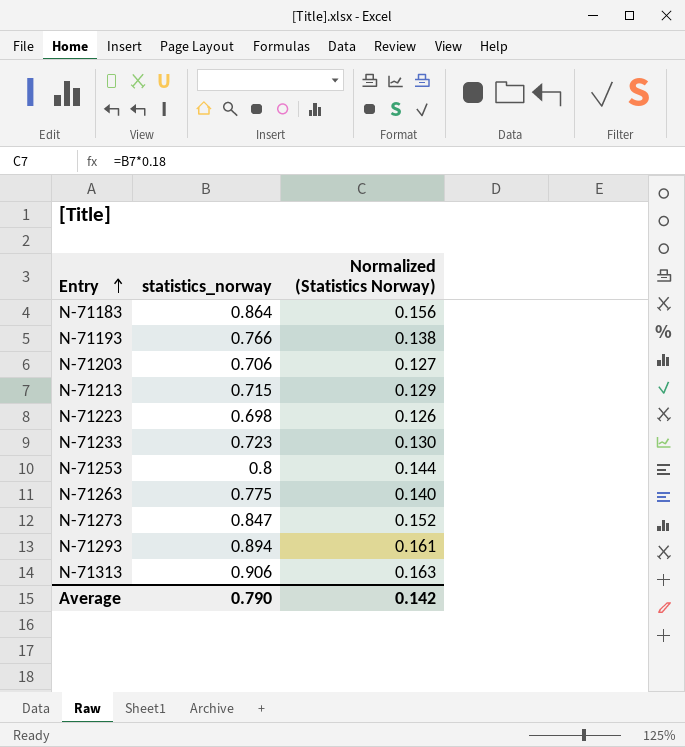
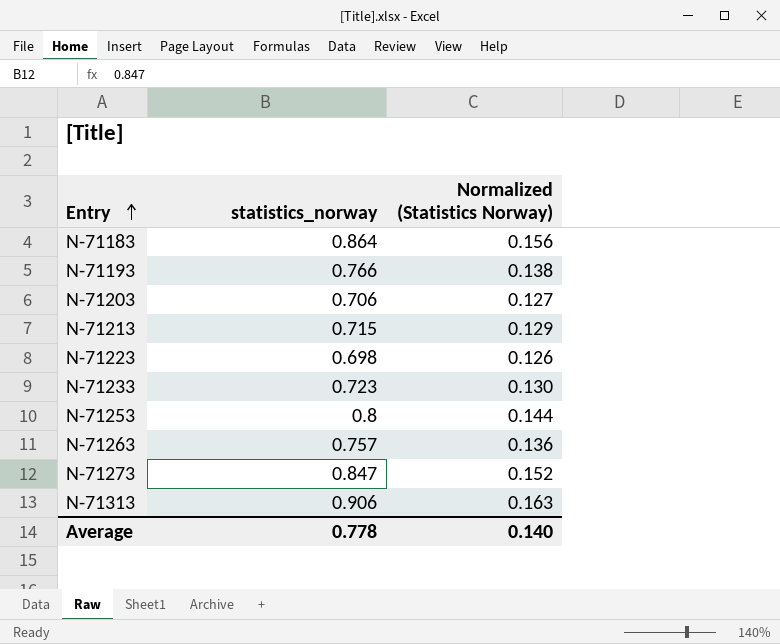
row N-71293: 0.894 | 0.161 -> none
N-71263 | statistics_norway: 0.775 -> 0.757
N-71263 | Normalized (Statistics Norway): 0.140 -> 0.136
Average | statistics_norway: 0.790 -> 0.778
Average | Normalized (Statistics Norway): 0.142 -> 0.140

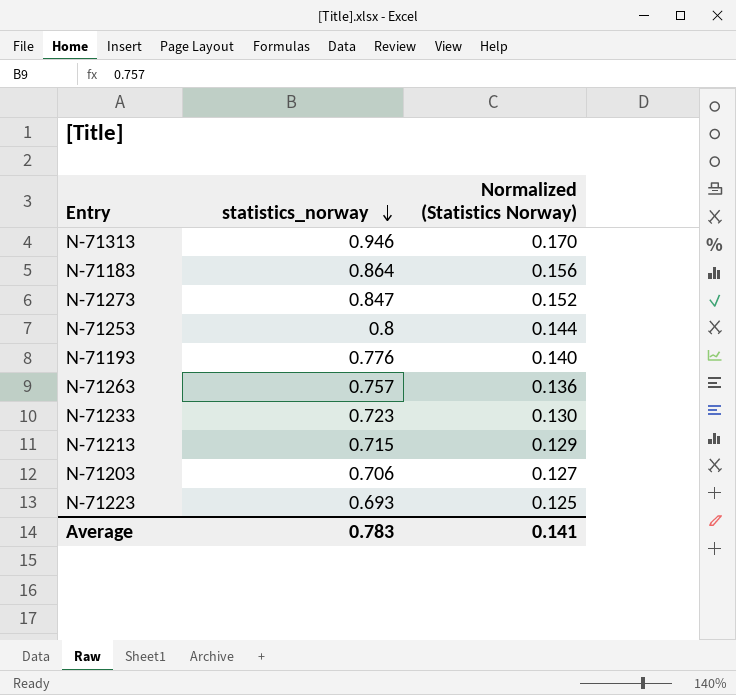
row order: Entry ascending -> statistics_norway descending
N-71313 | statistics_norway: 0.906 -> 0.946
N-71313 | Normalized (Statistics Norway): 0.163 -> 0.170
N-71193 | statistics_norway: 0.766 -> 0.776
N-71193 | Normalized (Statistics Norway): 0.138 -> 0.140
N-71223 | statistics_norway: 0.698 -> 0.693
N-71223 | Normalized (Statistics Norway): 0.126 -> 0.125
Average | statistics_norway: 0.778 -> 0.783
Average | Normalized (Statistics Norway): 0.140 -> 0.141

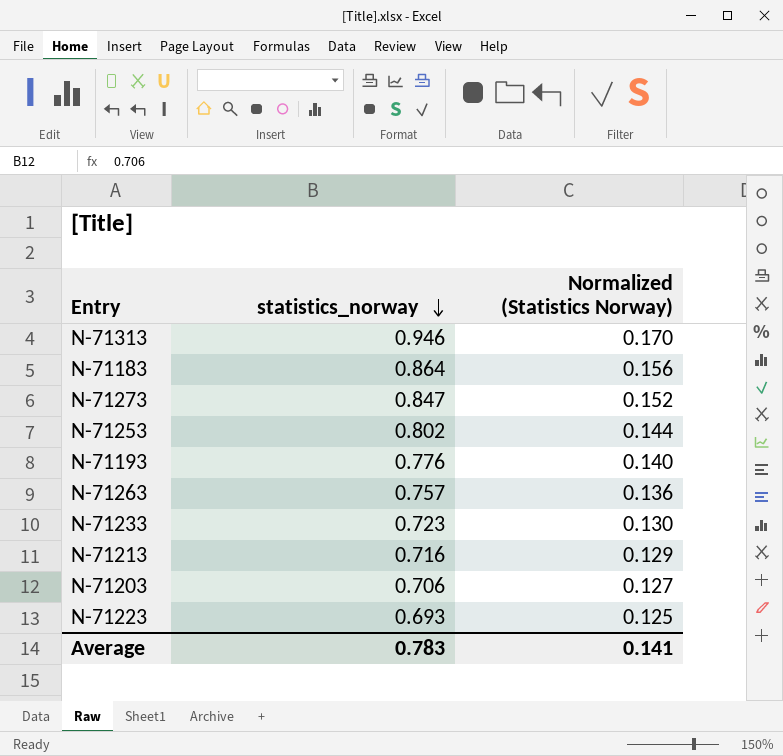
N-71253 | statistics_norway: 0.8 -> 0.802
N-71213 | statistics_norway: 0.715 -> 0.716

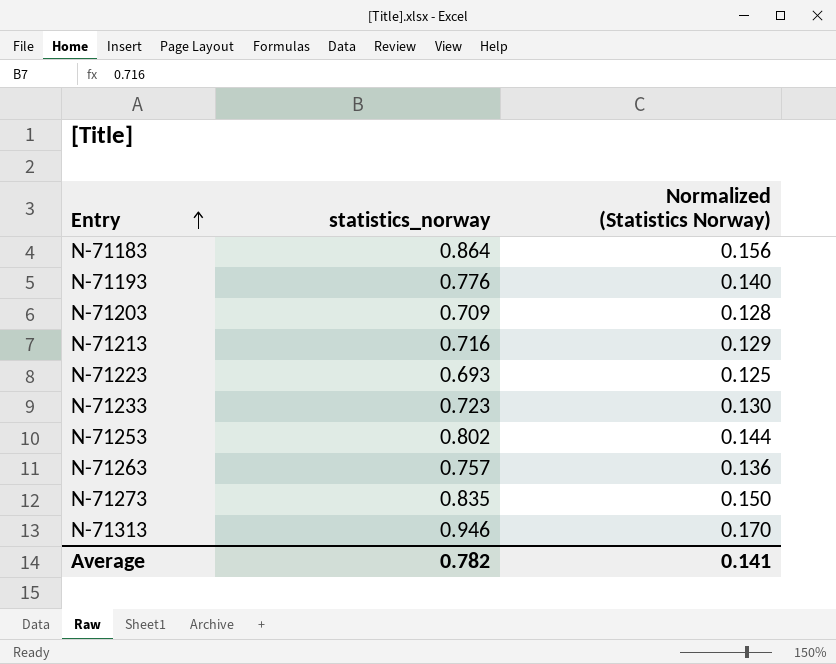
row order: statistics_norway descending -> Entry ascending
N-71203 | statistics_norway: 0.706 -> 0.709
N-71203 | Normalized (Statistics Norway): 0.127 -> 0.128
N-71273 | statistics_norway: 0.847 -> 0.835
N-71273 | Normalized (Statistics Norway): 0.152 -> 0.150
Average | statistics_norway: 0.783 -> 0.782

